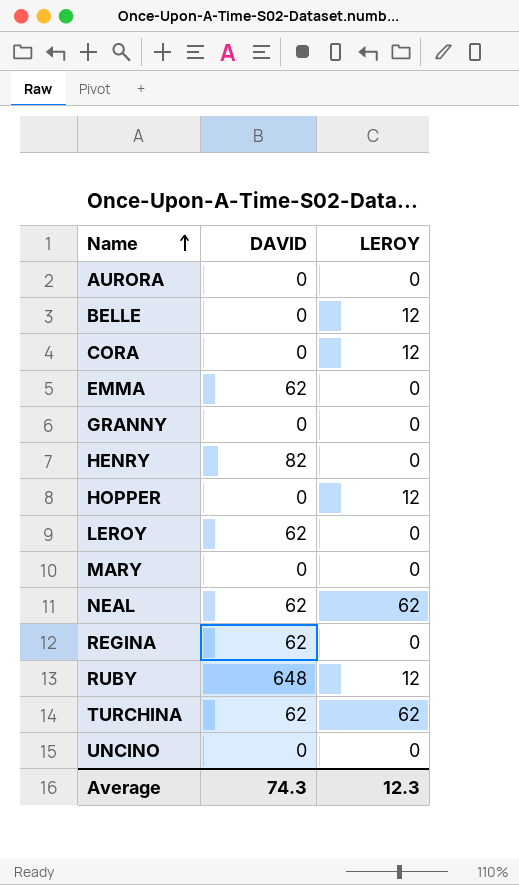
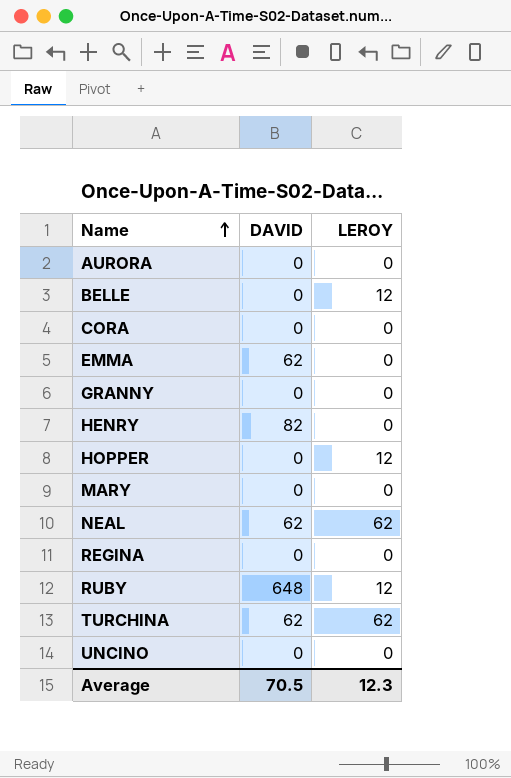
row LEROY: 62 | 0 -> none
CORA | LEROY: 12 -> 0
REGINA | DAVID: 62 -> 0
Average | DAVID: 74.3 -> 70.5

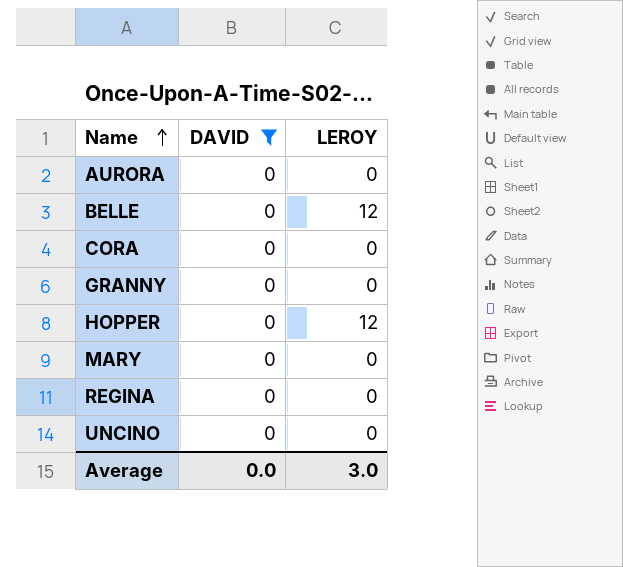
filter: none -> DAVID = 0
Average | DAVID: 70.5 -> 0.0
Average | LEROY: 12.3 -> 3.0

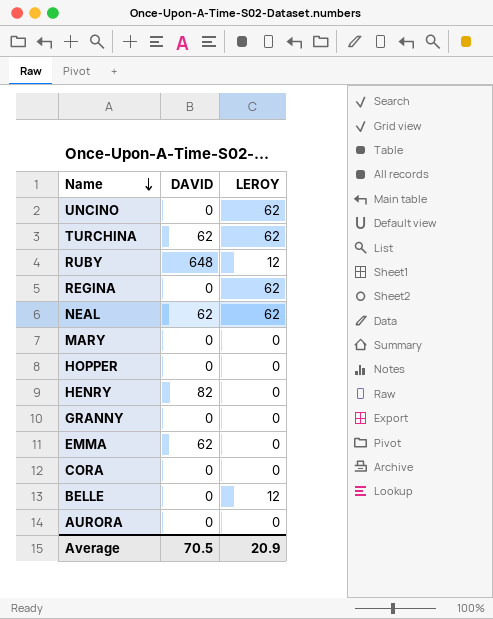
filter: DAVID = 0 -> none
row order: Name ascending -> Name descending
UNCINO | LEROY: 0 -> 62
REGINA | LEROY: 0 -> 62
HOPPER | LEROY: 12 -> 0
Average | DAVID: 0.0 -> 70.5
Average | LEROY: 3.0 -> 20.9

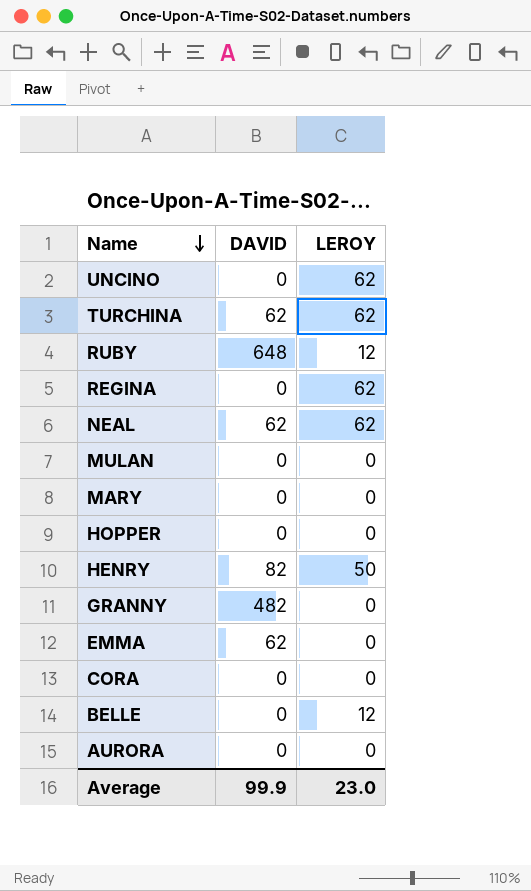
row MULAN: none -> 0 | 0
HENRY | LEROY: 0 -> 50
GRANNY | DAVID: 0 -> 482
Average | DAVID: 70.5 -> 99.9
Average | LEROY: 20.9 -> 23.0

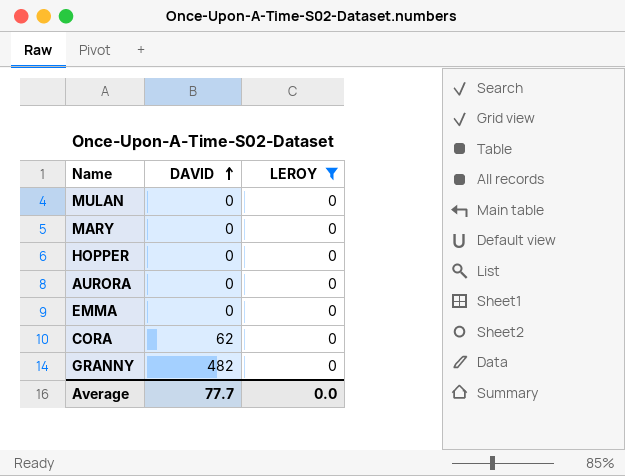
filter: none -> LEROY = 0
row order: Name descending -> DAVID ascending
EMMA | DAVID: 62 -> 0
CORA | DAVID: 0 -> 62
Average | DAVID: 99.9 -> 77.7
Average | LEROY: 23.0 -> 0.0

